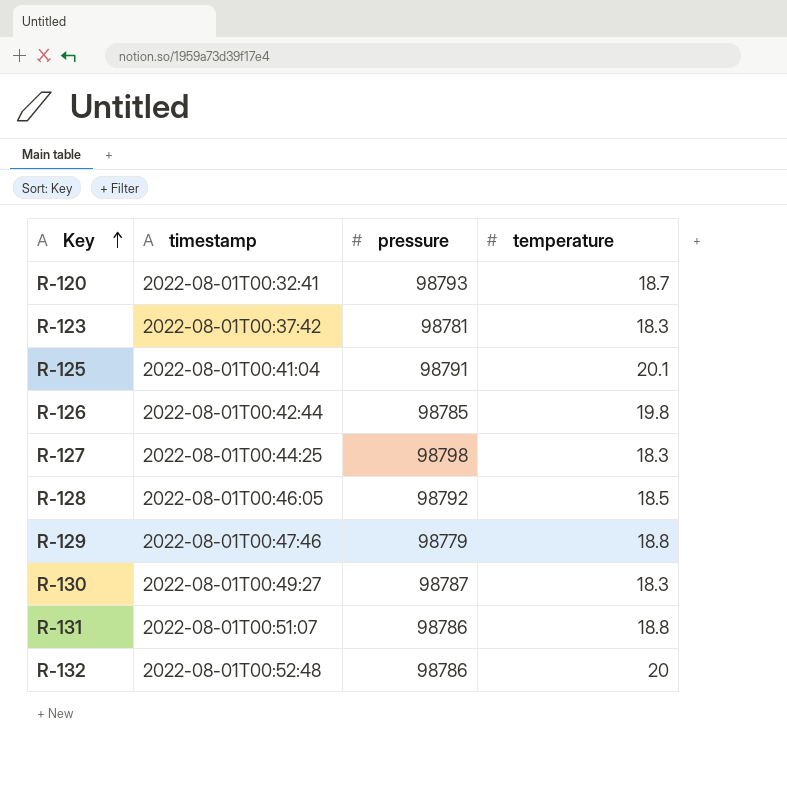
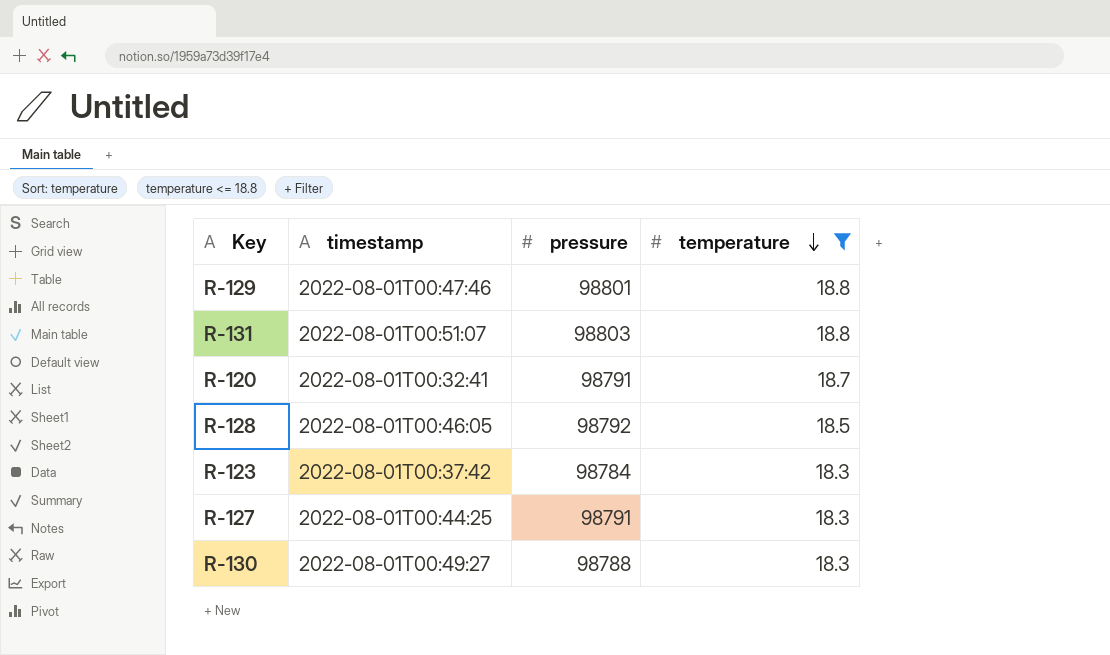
filter: none -> temperature <= 18.8
row order: Key ascending -> temperature descending
R-129 | pressure: 98779 -> 98801
R-131 | pressure: 98786 -> 98803
R-120 | pressure: 98793 -> 98791
R-123 | pressure: 98781 -> 98784
R-127 | pressure: 98798 -> 98791
R-130 | pressure: 98787 -> 98788

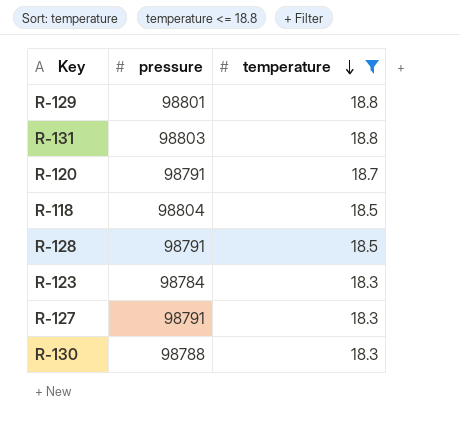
column timestamp | position: 2 -> none
row R-118: none -> 98804 | 18.5
R-128 | pressure: 98792 -> 98791

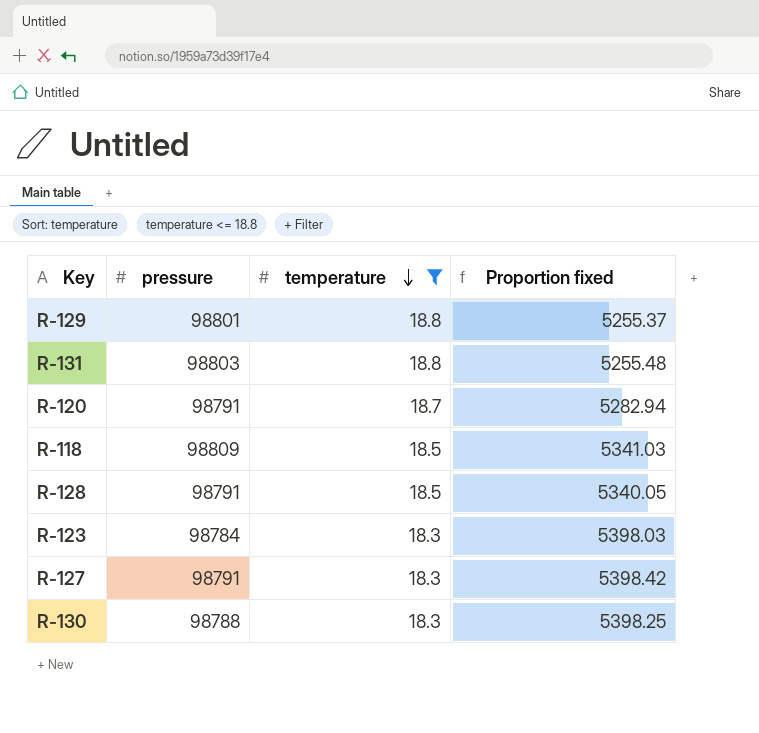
column Proportion fixed | formula: none -> [pressure] / [temperature]
R-118 | pressure: 98804 -> 98809

